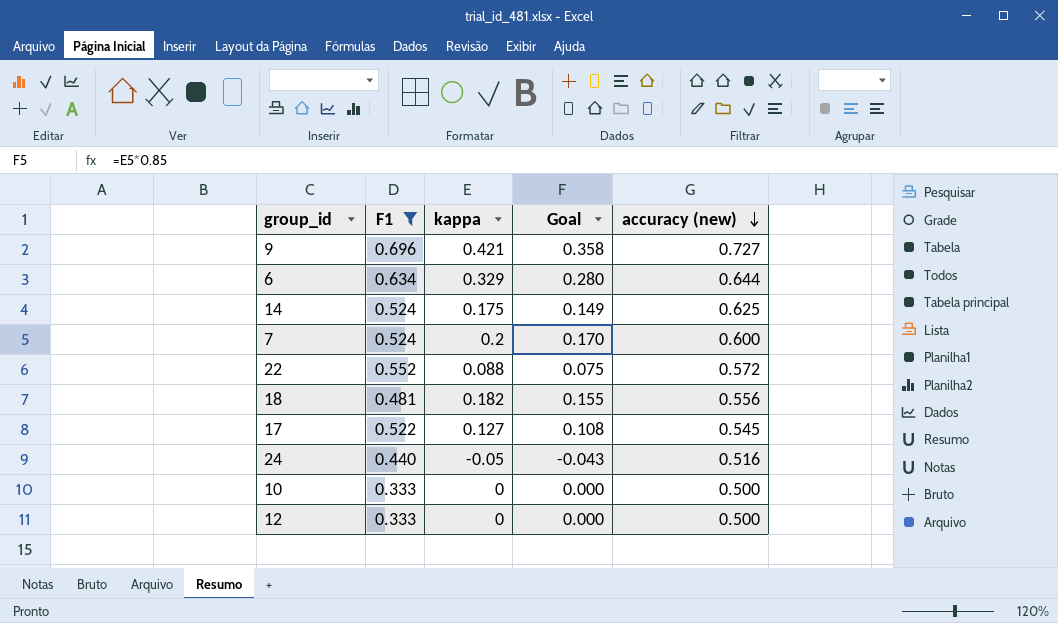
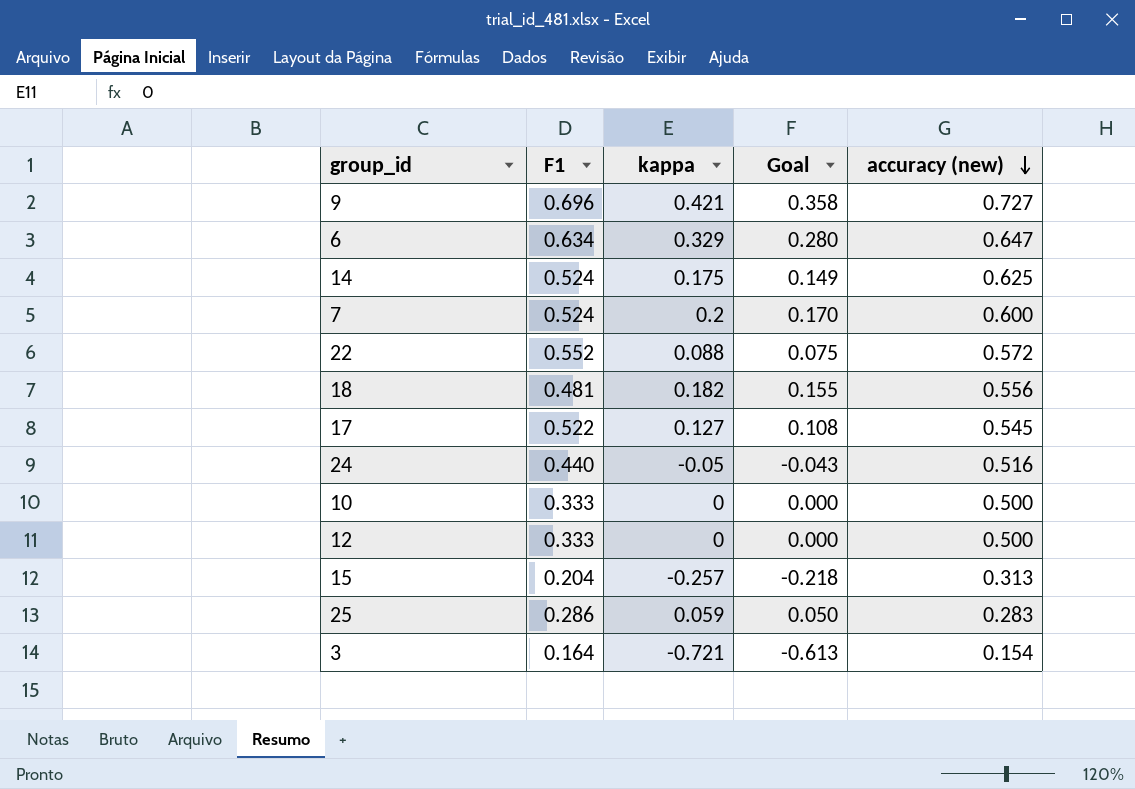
filter: F1 >= 0.333 -> none
6 | accuracy (new): 0.644 -> 0.647

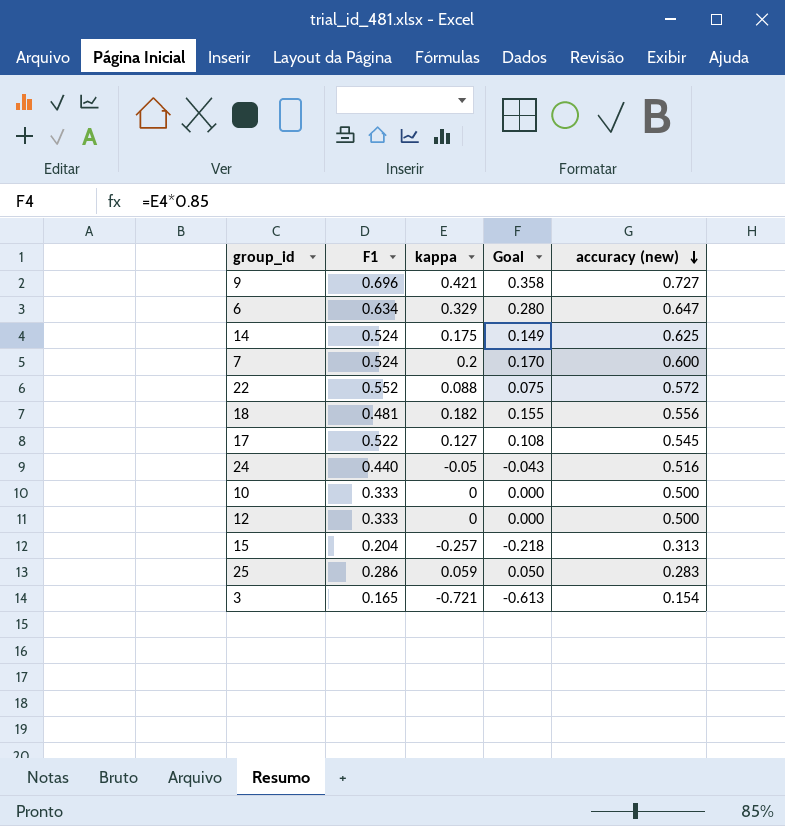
3 | F1: 0.164 -> 0.165

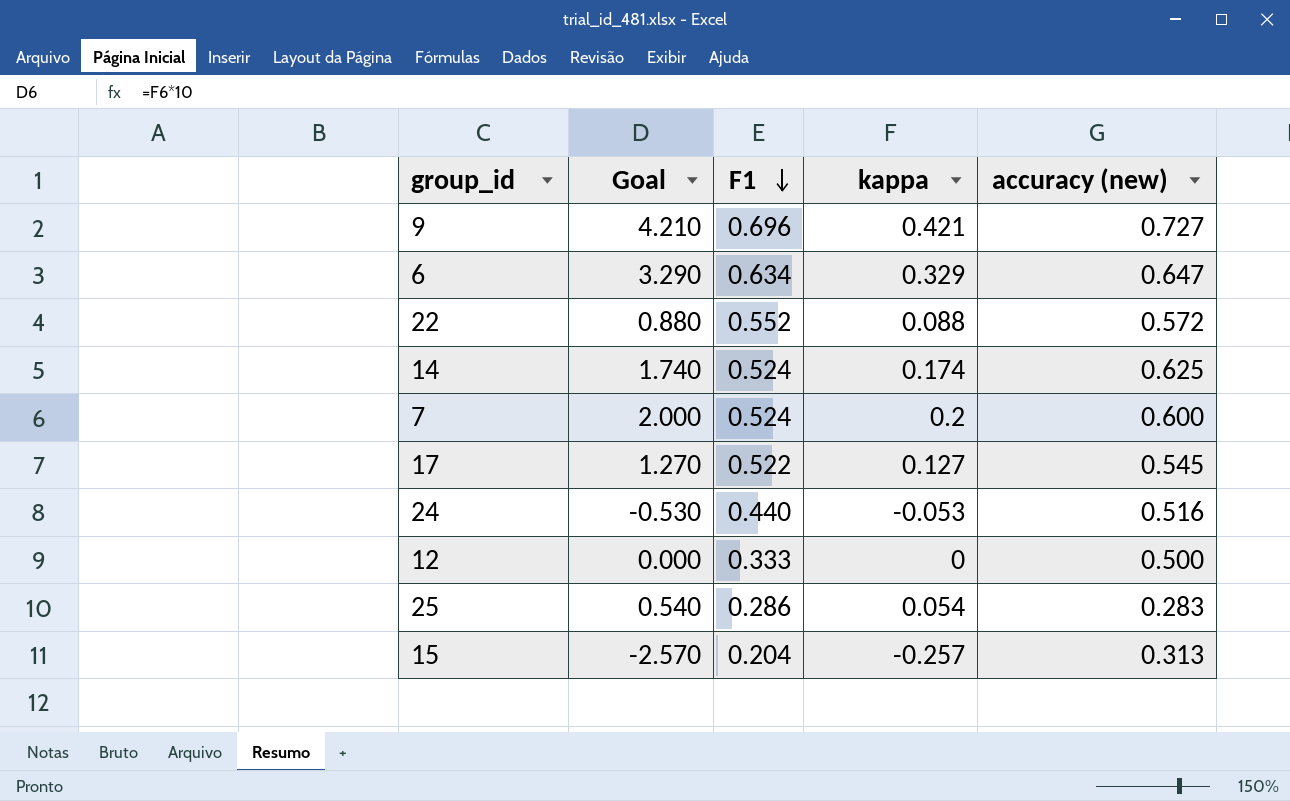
row order: accuracy (new) descending -> F1 descending
column Goal | formula: [kappa] * 0.85 -> [kappa] * 10
column Goal | position: 4 -> 2
row 18: 0.481 | 0.182 | 0.155 | 0.556 -> none
row 10: 0.333 | 0 | 0.000 | 0.500 -> none
row 3: 0.165 | -0.721 | -0.613 | 0.154 -> none
14 | kappa: 0.175 -> 0.174
24 | kappa: -0.05 -> -0.053
25 | kappa: 0.059 -> 0.054

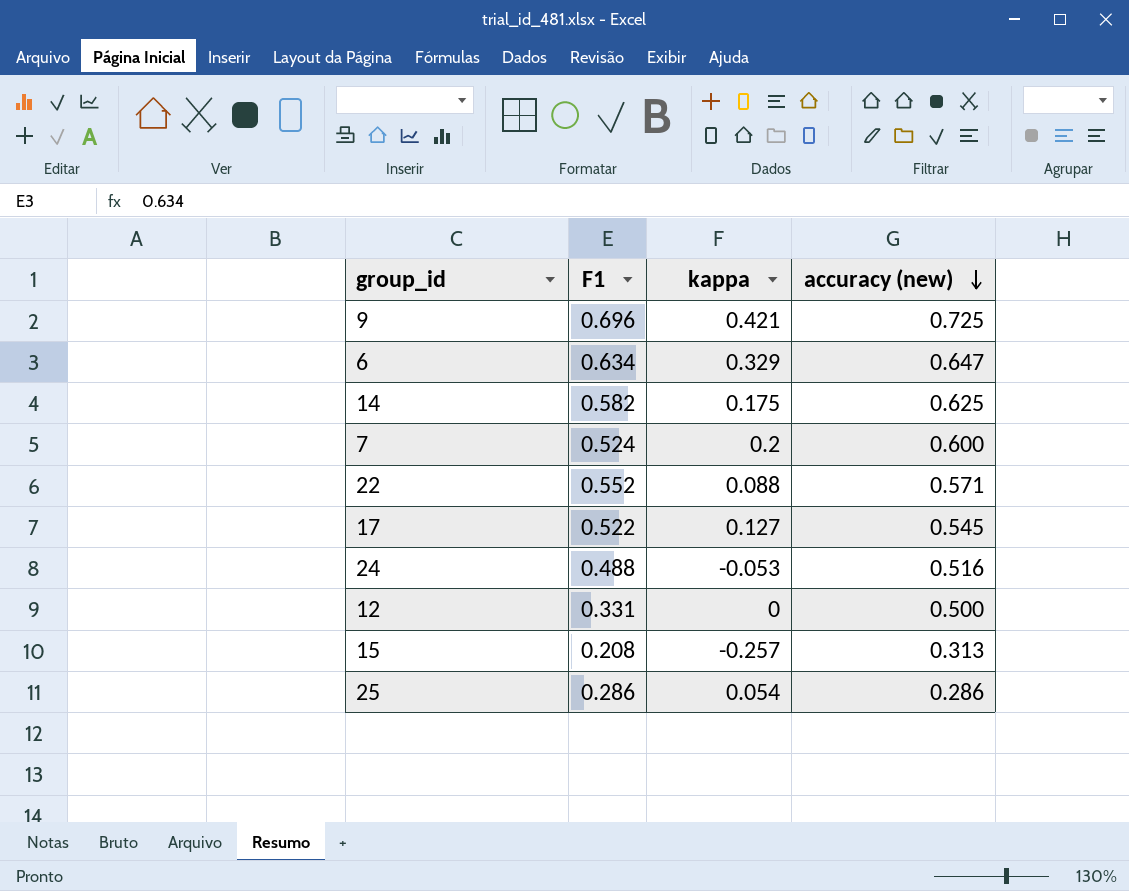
row order: F1 descending -> accuracy (new) descending
column Goal | formula: [kappa] * 10 -> none
9 | accuracy (new): 0.727 -> 0.725
14 | F1: 0.524 -> 0.582
14 | kappa: 0.174 -> 0.175
22 | accuracy (new): 0.572 -> 0.571
24 | F1: 0.440 -> 0.488
12 | F1: 0.333 -> 0.331
15 | F1: 0.204 -> 0.208
25 | accuracy (new): 0.283 -> 0.286

